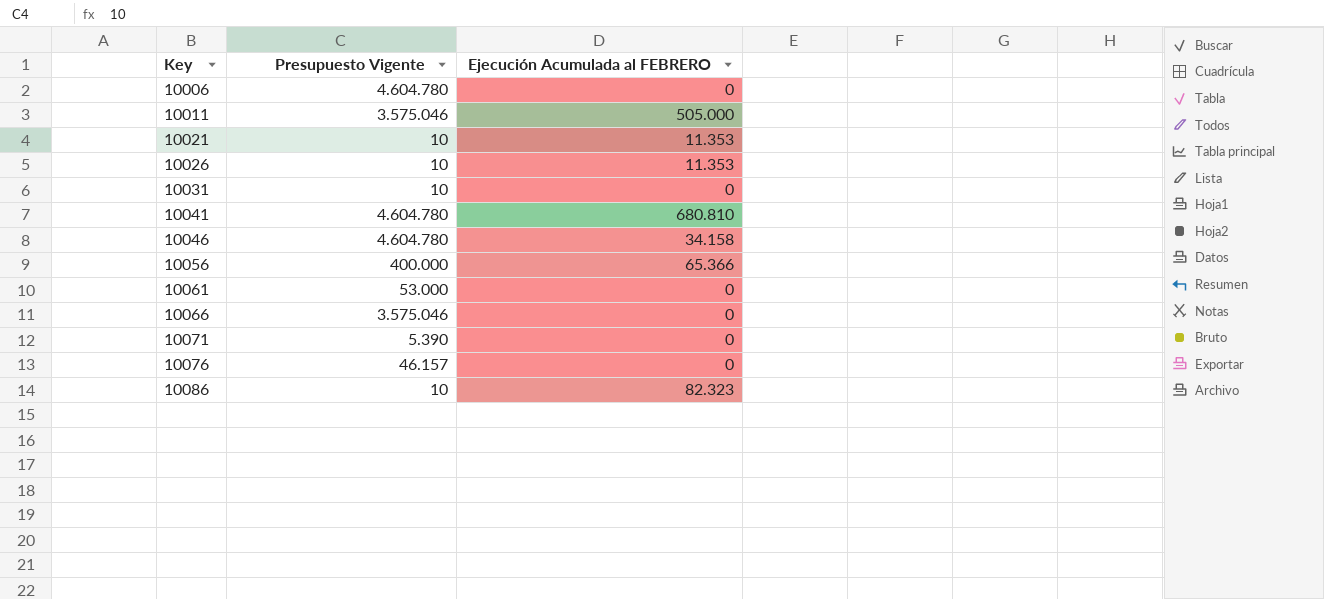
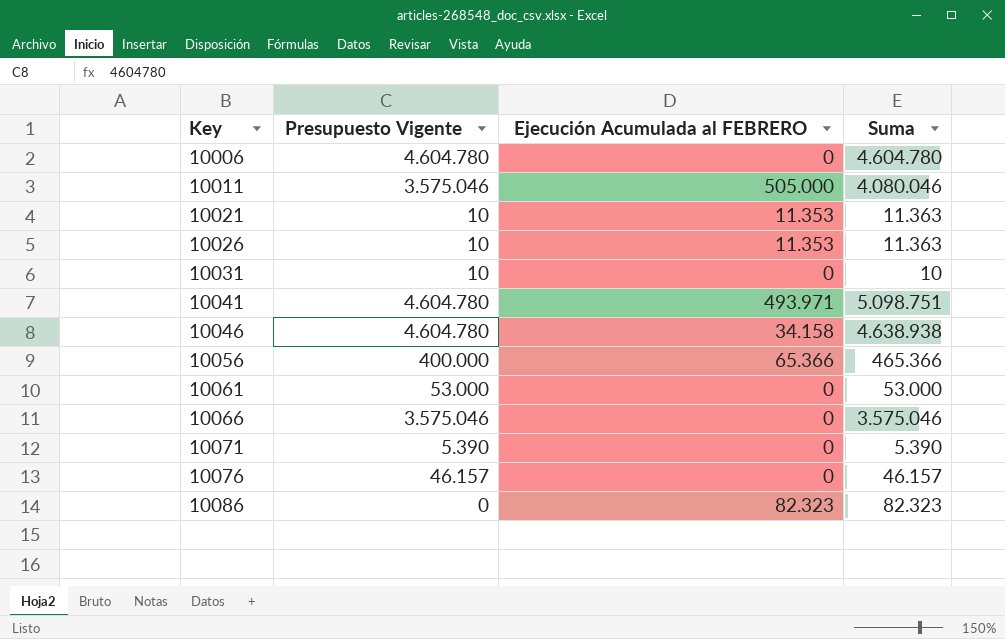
column Suma | formula: none -> [Presupuesto Vigente] + [Ejecución Acumulada al FEBRERO]
10041 | Ejecución Acumulada al FEBRERO: 680.810 -> 493.971
10086 | Presupuesto Vigente: 10 -> 0

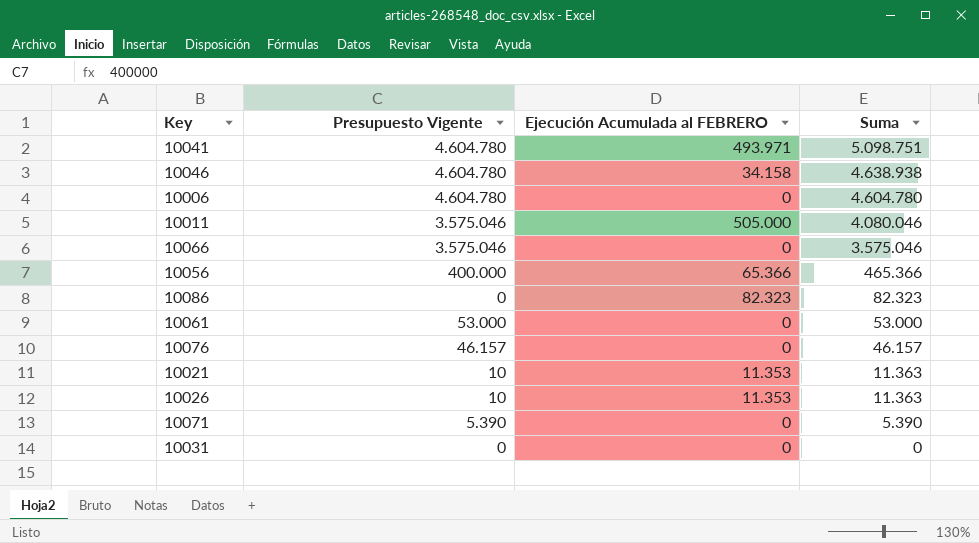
row order: Key ascending -> Suma descending
10031 | Presupuesto Vigente: 10 -> 0
10031 | Suma: 10 -> 0

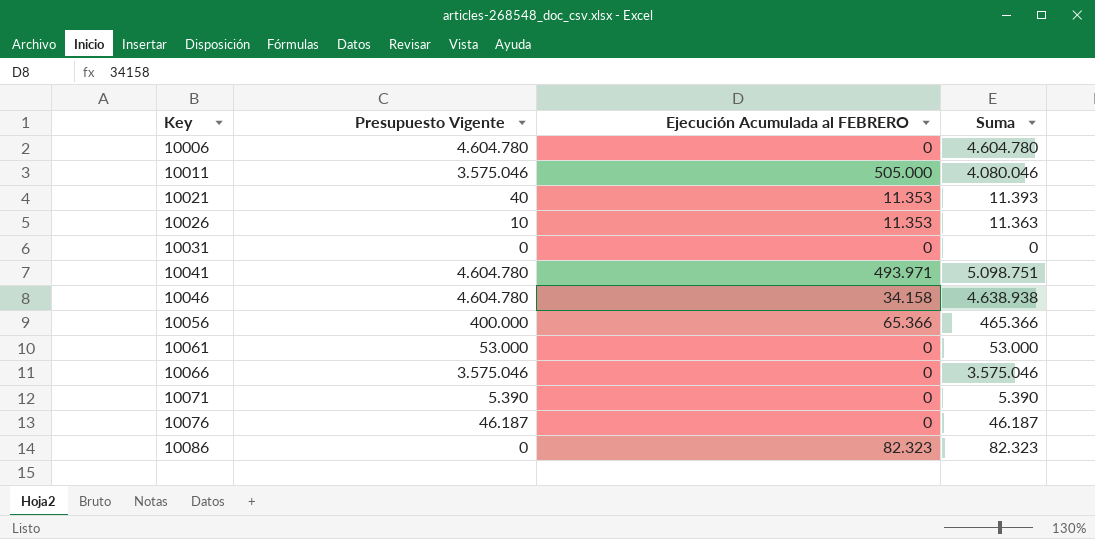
row order: Suma descending -> Key ascending
10021 | Presupuesto Vigente: 10 -> 40
10021 | Suma: 11.363 -> 11.393
10076 | Presupuesto Vigente: 46.157 -> 46.187
10076 | Suma: 46.157 -> 46.187

